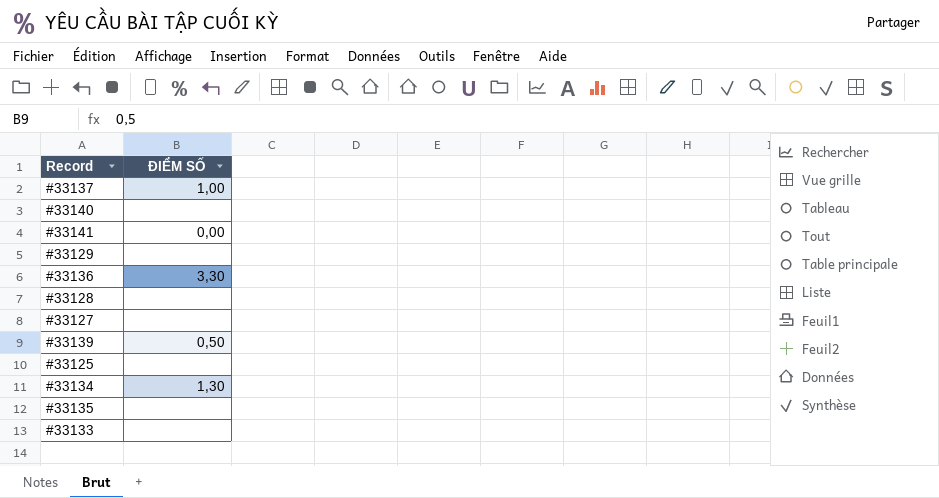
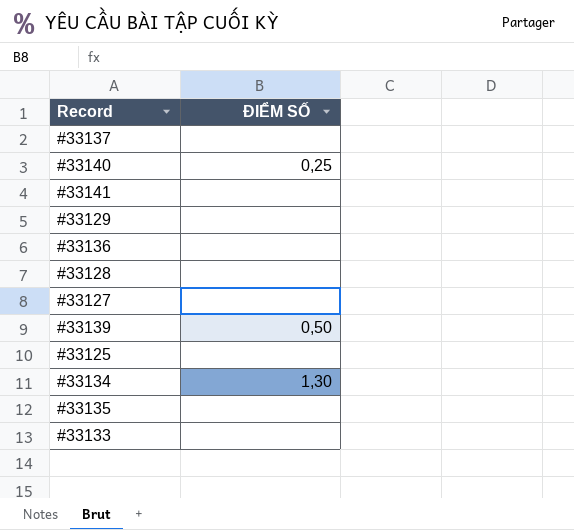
#33137 | ĐIỂM SỐ: 1,00 -> none
#33140 | ĐIỂM SỐ: none -> 0,25
#33141 | ĐIỂM SỐ: 0,00 -> none
#33136 | ĐIỂM SỐ: 3,30 -> none

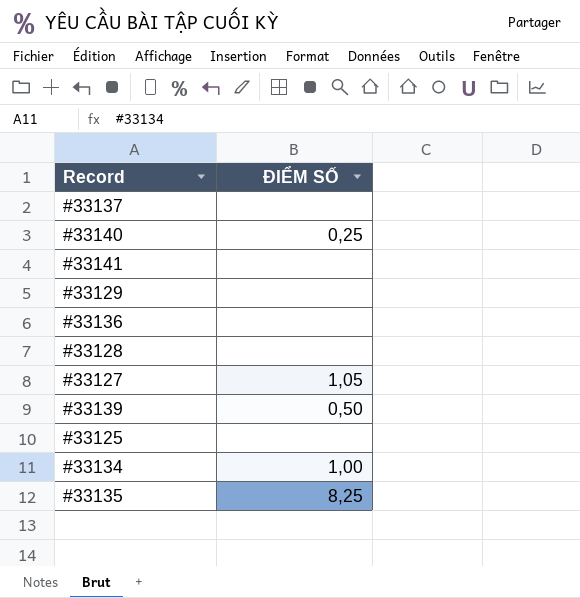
row #33133: none -> none
#33127 | ĐIỂM SỐ: none -> 1,05
#33134 | ĐIỂM SỐ: 1,30 -> 1,00
#33135 | ĐIỂM SỐ: none -> 8,25

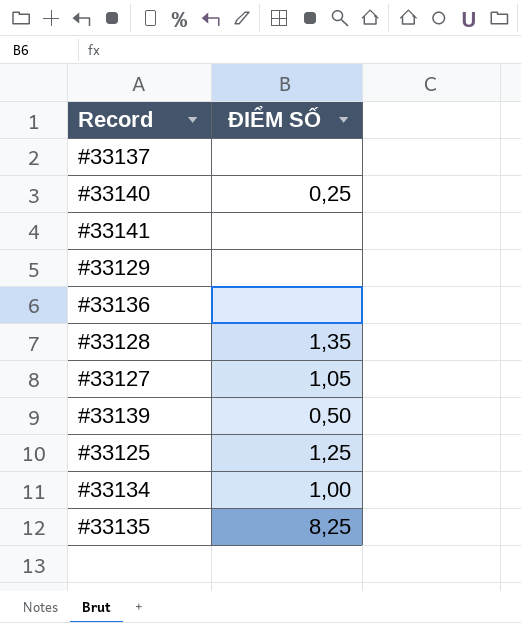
#33128 | ĐIỂM SỐ: none -> 1,35
#33125 | ĐIỂM SỐ: none -> 1,25

